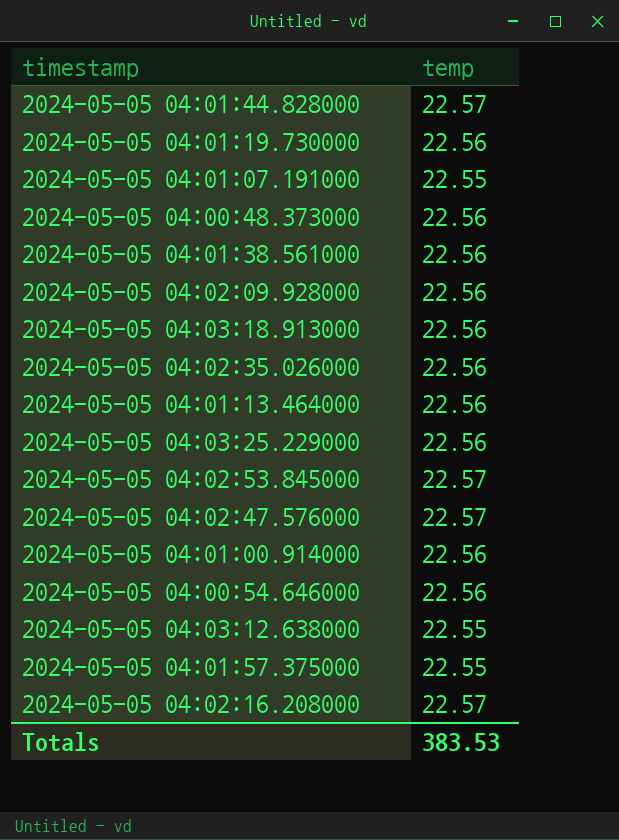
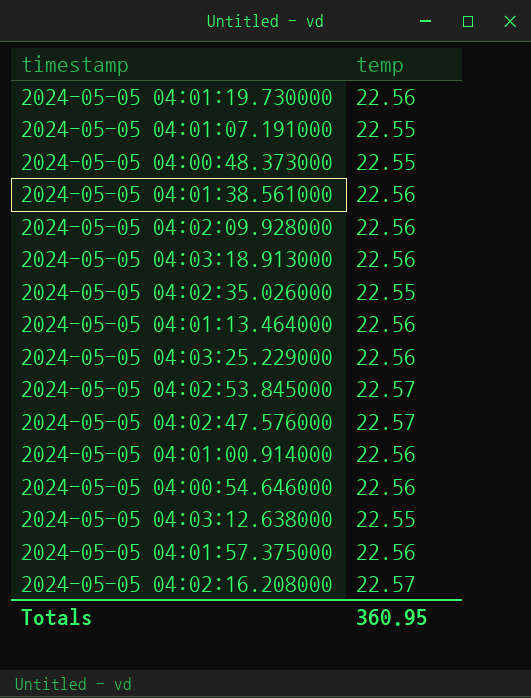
row 2024-05-05 04:01:44.828000: 22.57 -> none
2024-05-05 04:00:48.373000 | temp: 22.56 -> 22.55
2024-05-05 04:02:35.026000 | temp: 22.56 -> 22.55
2024-05-05 04:01:57.375000 | temp: 22.55 -> 22.56
Totals | temp: 383.53 -> 360.95

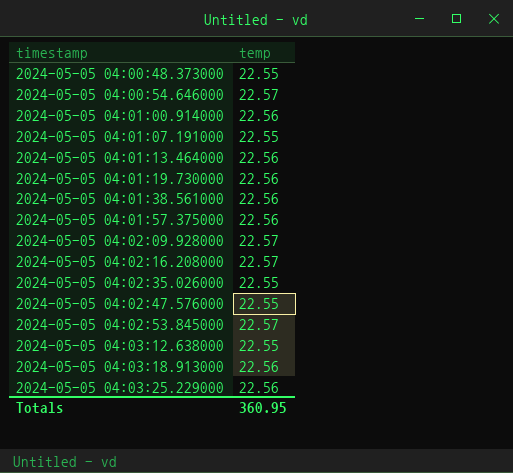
row order: none -> timestamp ascending
2024-05-05 04:00:54.646000 | temp: 22.56 -> 22.57
2024-05-05 04:02:09.928000 | temp: 22.56 -> 22.57
2024-05-05 04:02:47.576000 | temp: 22.57 -> 22.55

